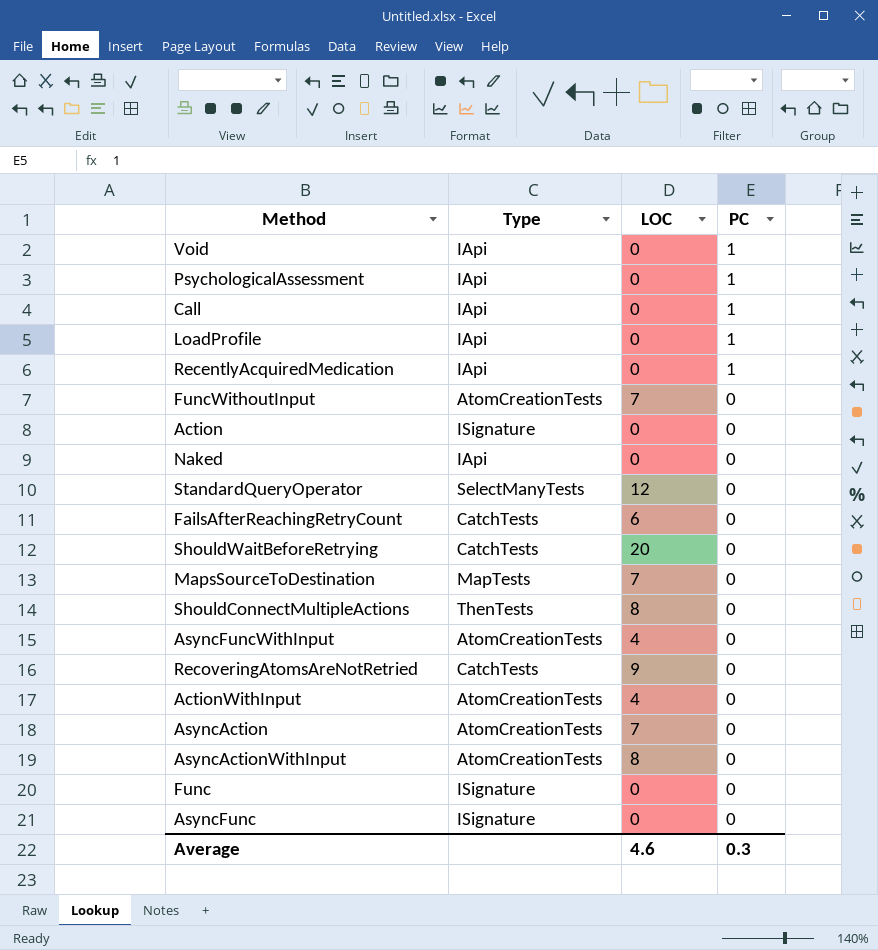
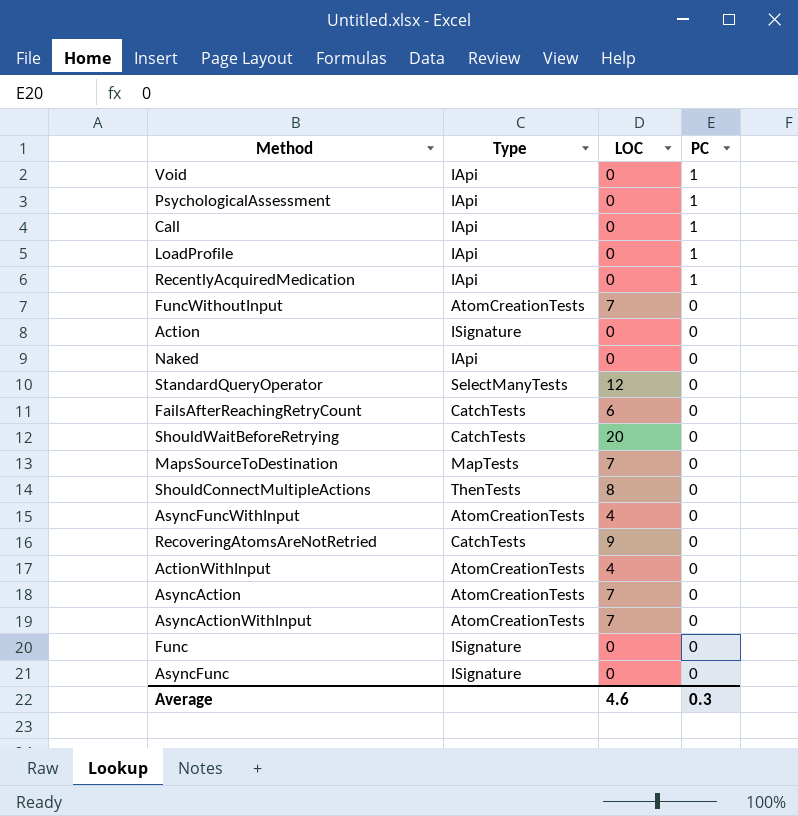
AsyncActionWithInput | LOC: 8 -> 7

